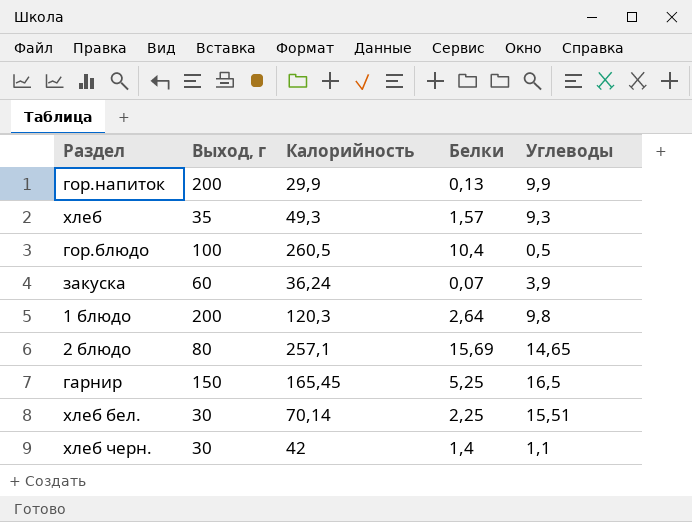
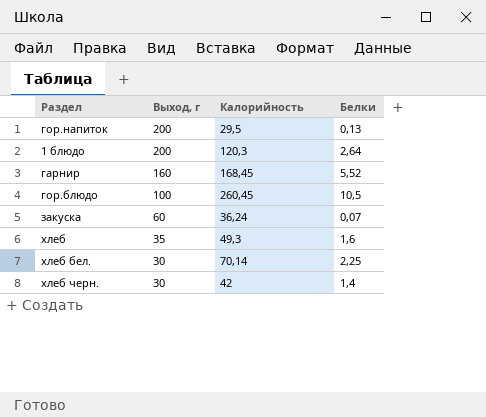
row order: none -> Выход, г descending
column Углеводы | position: 5 -> none
row 2 блюдо: 80 | 257,1 | 15,69 | 14,65 -> none
гор.напиток | Калорийность: 29,9 -> 29,5
гарнир | Выход, г: 150 -> 160
гарнир | Калорийность: 165,45 -> 168,45
гарнир | Белки: 5,25 -> 5,52
гор.блюдо | Калорийность: 260,5 -> 260,45
гор.блюдо | Белки: 10,4 -> 10,5
хлеб | Белки: 1,57 -> 1,6

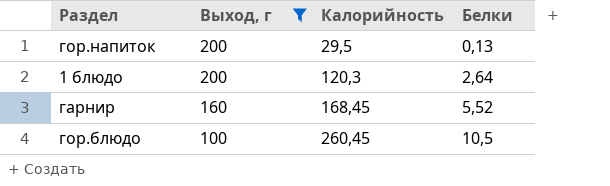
filter: none -> Выход, г >= 100

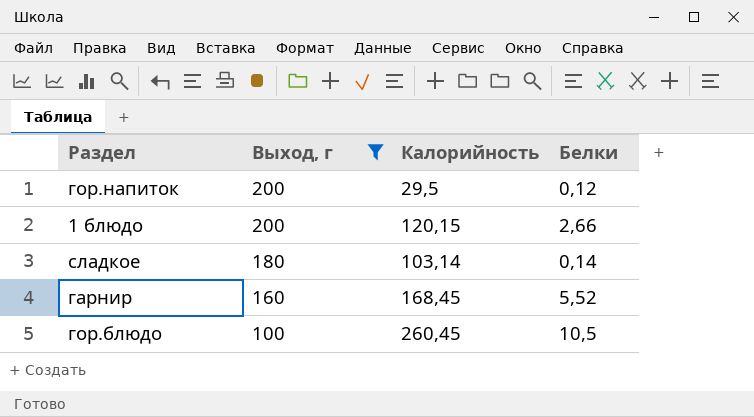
гор.напиток | Белки: 0,13 -> 0,12
1 блюдо | Калорийность: 120,3 -> 120,15
1 блюдо | Белки: 2,64 -> 2,66
row сладкое: none -> 180 | 103,14 | 0,14

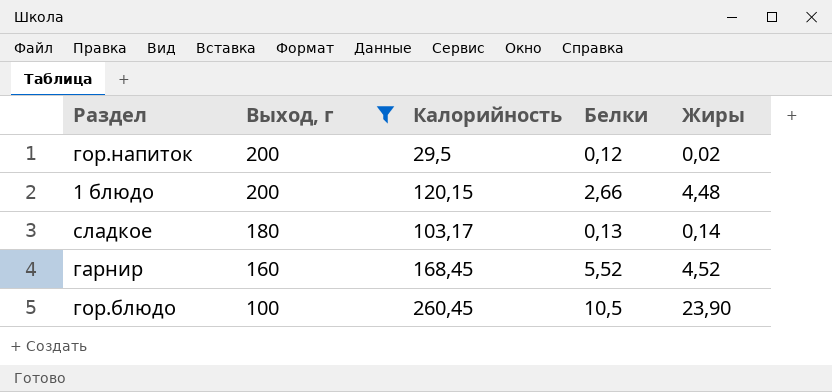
column Жиры | position: none -> 5
сладкое | Калорийность: 103,14 -> 103,17
сладкое | Белки: 0,14 -> 0,13

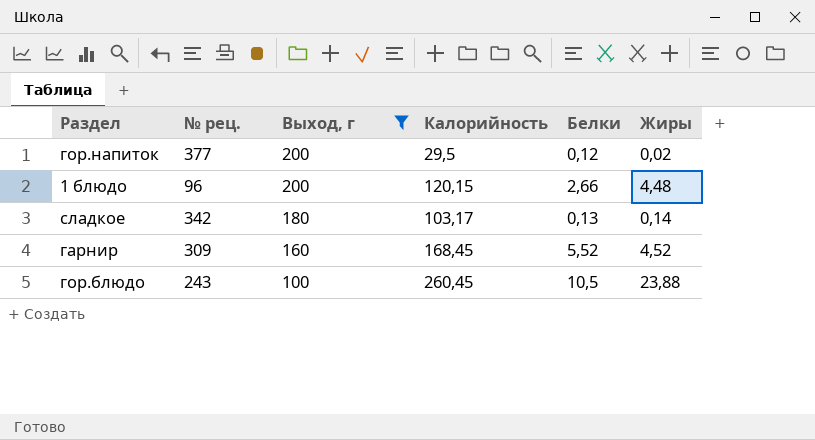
column № рец. | position: none -> 2
гор.блюдо | Жиры: 23,90 -> 23,88

